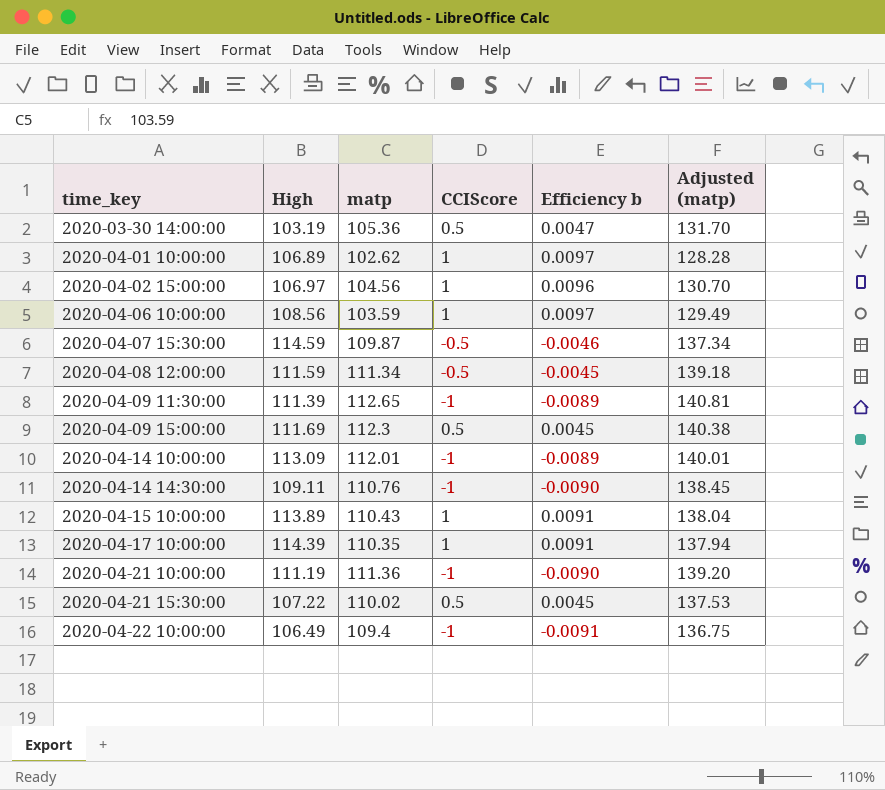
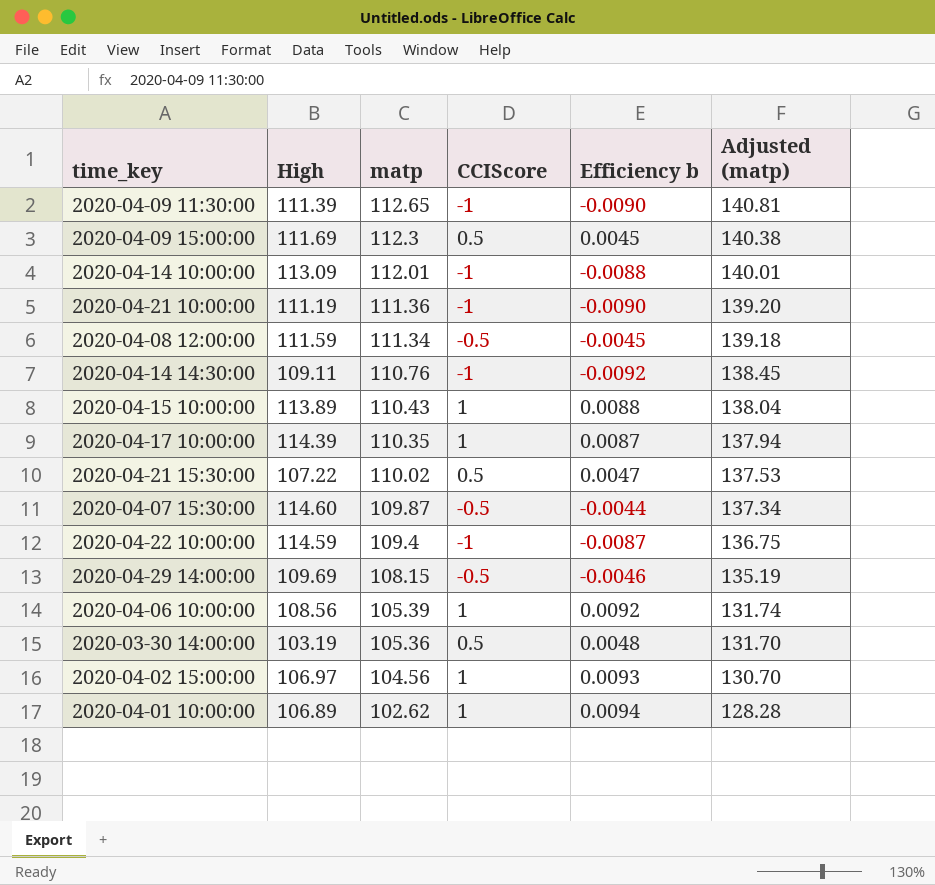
row order: time_key ascending -> matp descending
column Efficiency b | formula: [CCIScore] / [matp] -> [CCIScore] / [High]
2020-04-07 15:30:00 | High: 114.59 -> 114.60
2020-04-22 10:00:00 | High: 106.49 -> 114.59
row 2020-04-29 14:00:00: none -> 109.69 | 108.15 | -0.5 | -0.0046 | 135.19
2020-04-06 10:00:00 | matp: 103.59 -> 105.39
2020-04-06 10:00:00 | Adjusted (matp): 129.49 -> 131.74

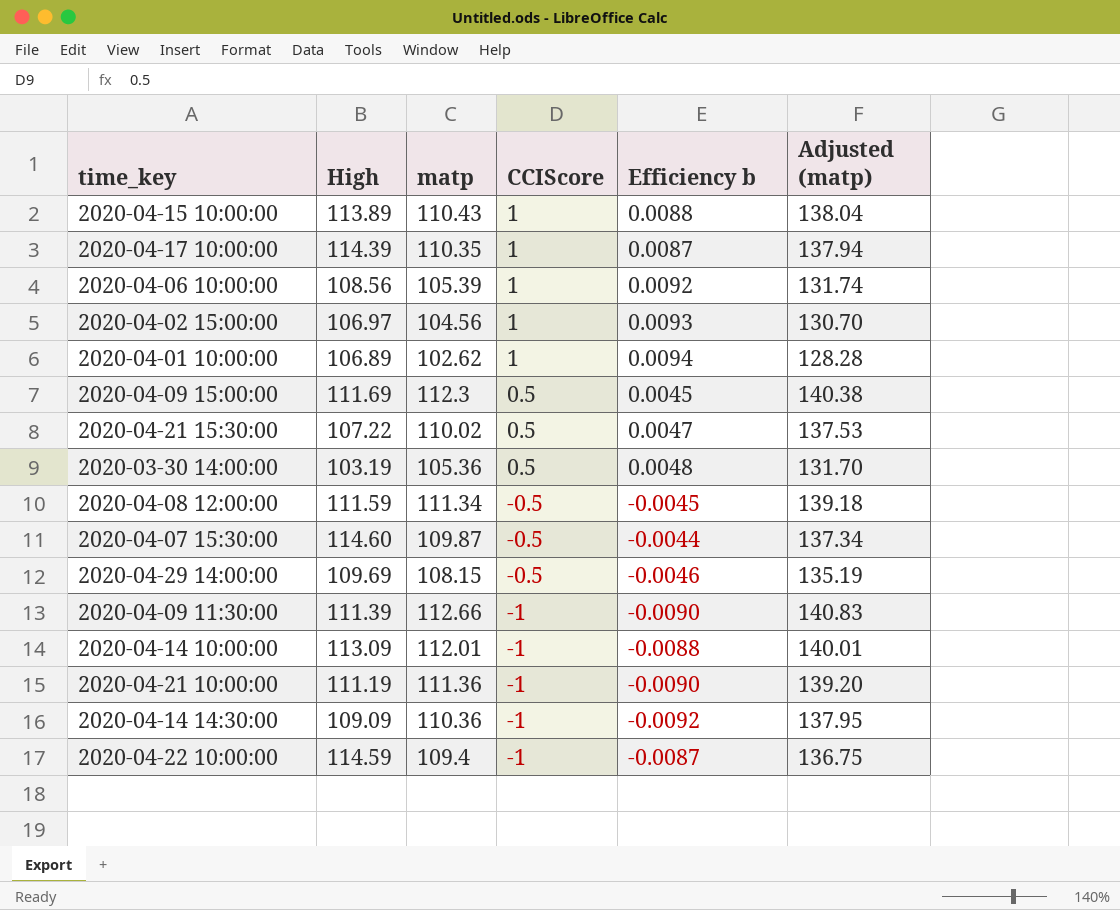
row order: matp descending -> CCIScore descending
2020-04-09 11:30:00 | matp: 112.65 -> 112.66
2020-04-09 11:30:00 | Adjusted (matp): 140.81 -> 140.83
2020-04-14 14:30:00 | High: 109.11 -> 109.09
2020-04-14 14:30:00 | matp: 110.76 -> 110.36
2020-04-14 14:30:00 | Adjusted (matp): 138.45 -> 137.95

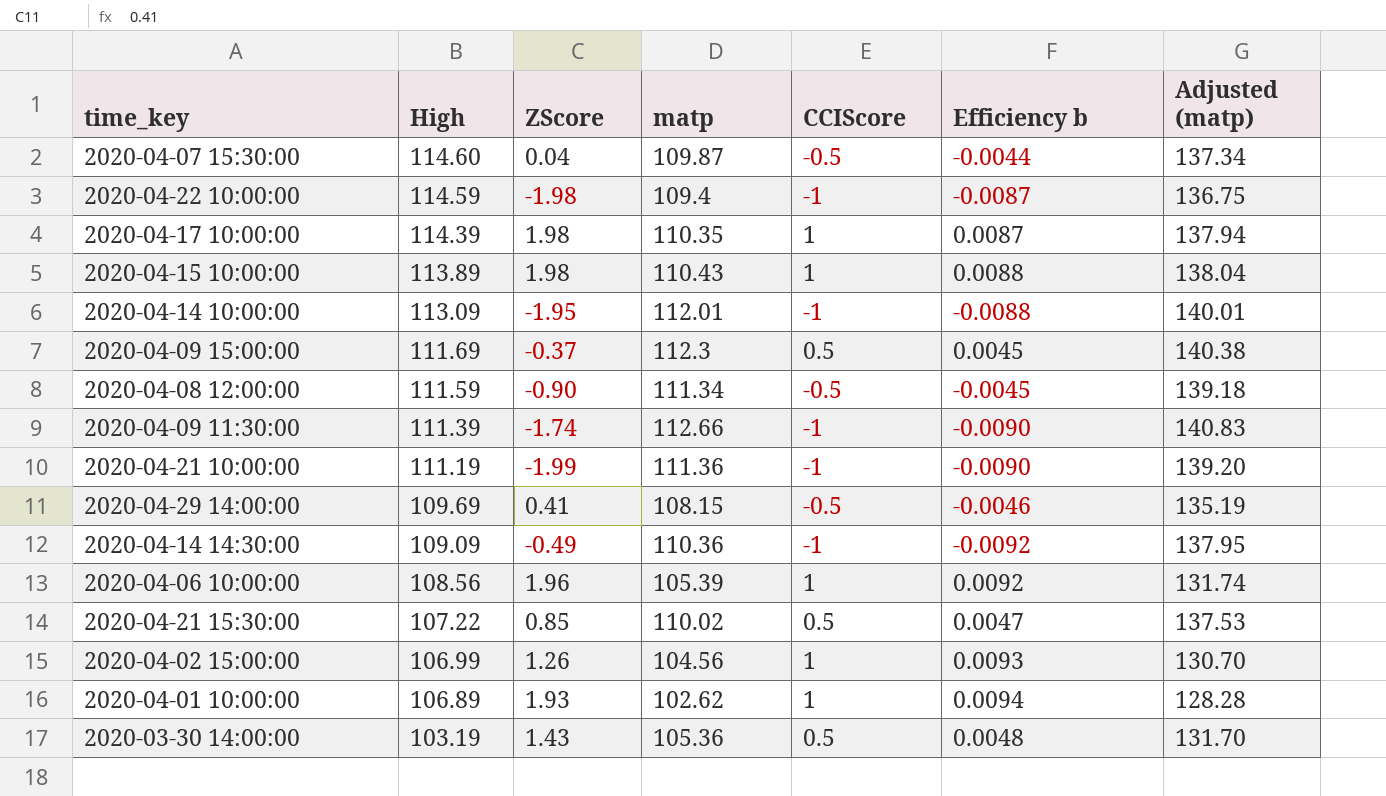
row order: CCIScore descending -> High descending
column ZScore | position: none -> 3
2020-04-02 15:00:00 | High: 106.97 -> 106.99

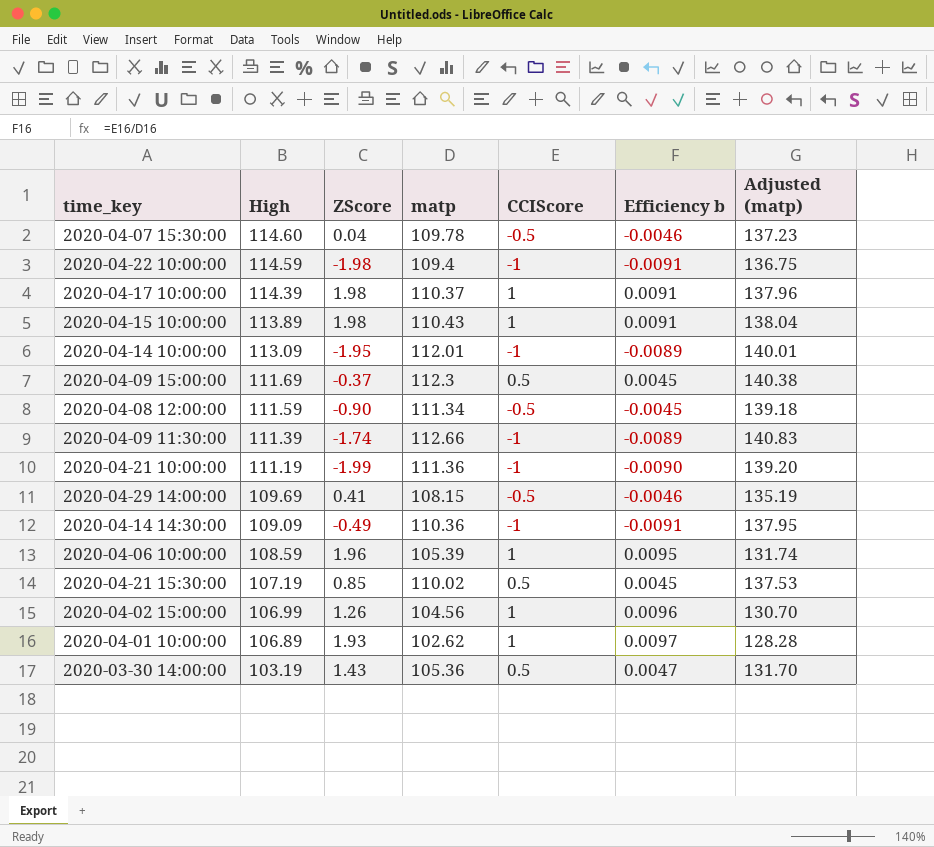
column Efficiency b | formula: [CCIScore] / [High] -> [CCIScore] / [matp]
2020-04-07 15:30:00 | matp: 109.87 -> 109.78
2020-04-07 15:30:00 | Adjusted (matp): 137.34 -> 137.23
2020-04-17 10:00:00 | matp: 110.35 -> 110.37
2020-04-17 10:00:00 | Adjusted (matp): 137.94 -> 137.96
2020-04-06 10:00:00 | High: 108.56 -> 108.59
2020-04-21 15:30:00 | High: 107.22 -> 107.19

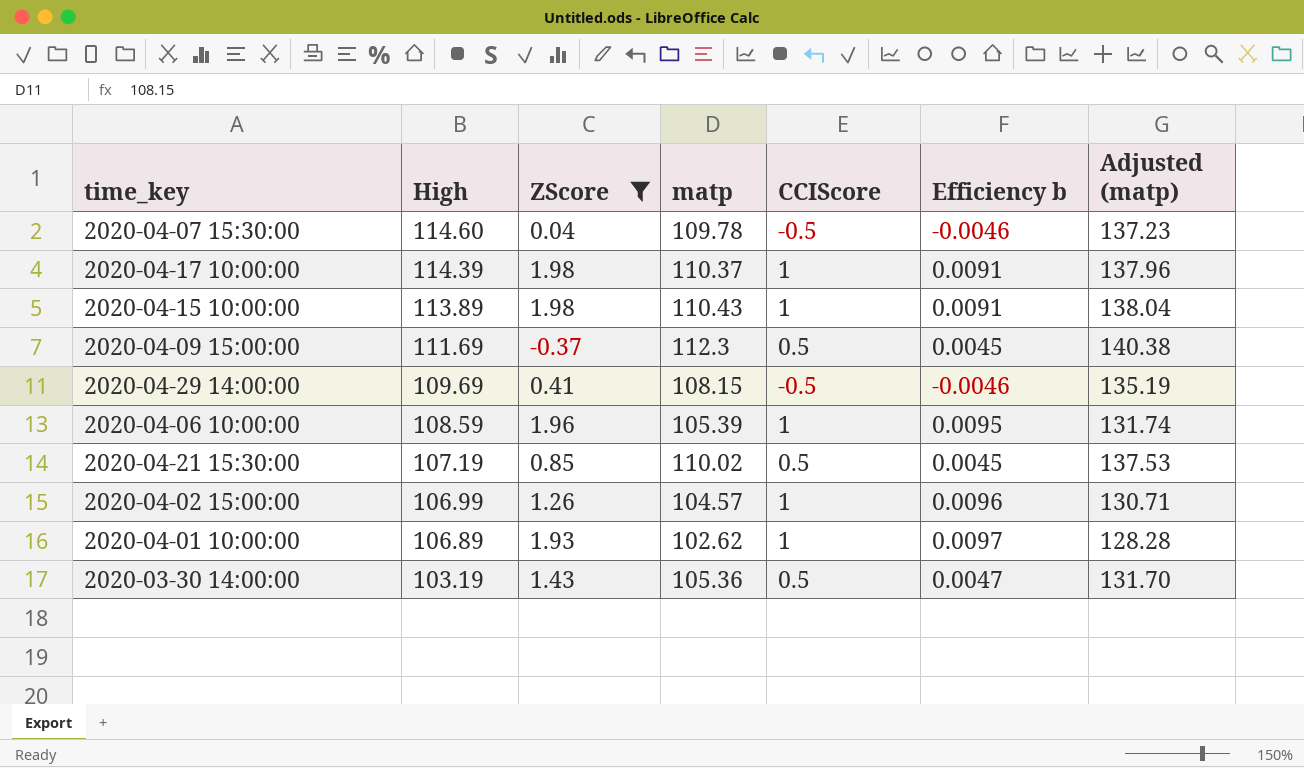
filter: none -> ZScore >= -0.37
2020-04-02 15:00:00 | matp: 104.56 -> 104.57
2020-04-02 15:00:00 | Adjusted (matp): 130.70 -> 130.71

